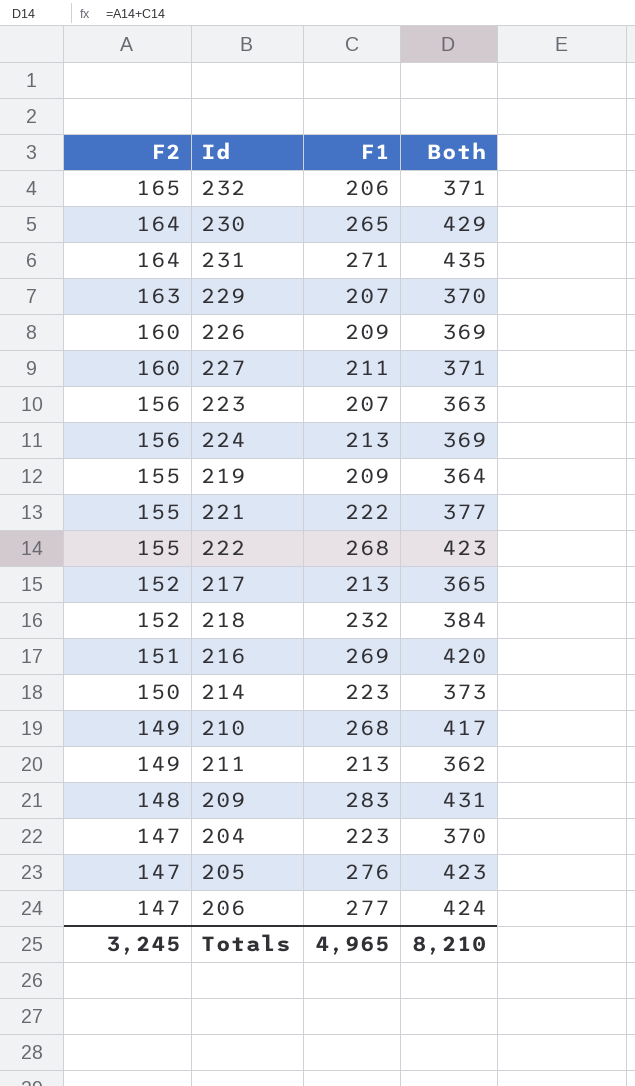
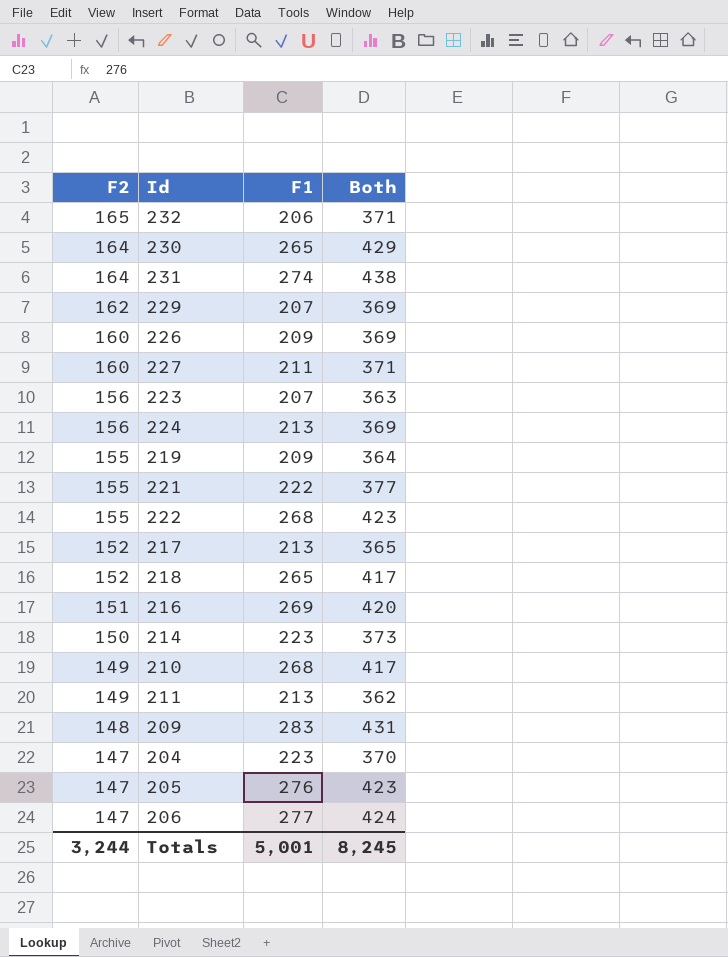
231 | F1: 271 -> 274
231 | Both: 435 -> 438
229 | F2: 163 -> 162
229 | Both: 370 -> 369
218 | F1: 232 -> 265
218 | Both: 384 -> 417
Totals | F2: 3,245 -> 3,244
Totals | F1: 4,965 -> 5,001
Totals | Both: 8,210 -> 8,245

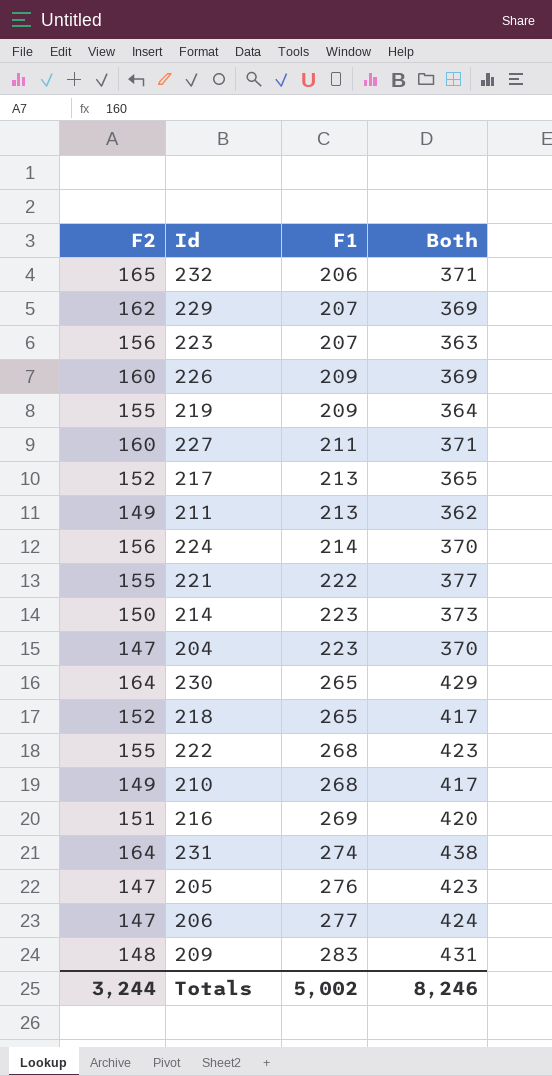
row order: F2 descending -> F1 ascending
224 | F1: 213 -> 214
224 | Both: 369 -> 370
Totals | F1: 5,001 -> 5,002
Totals | Both: 8,245 -> 8,246

